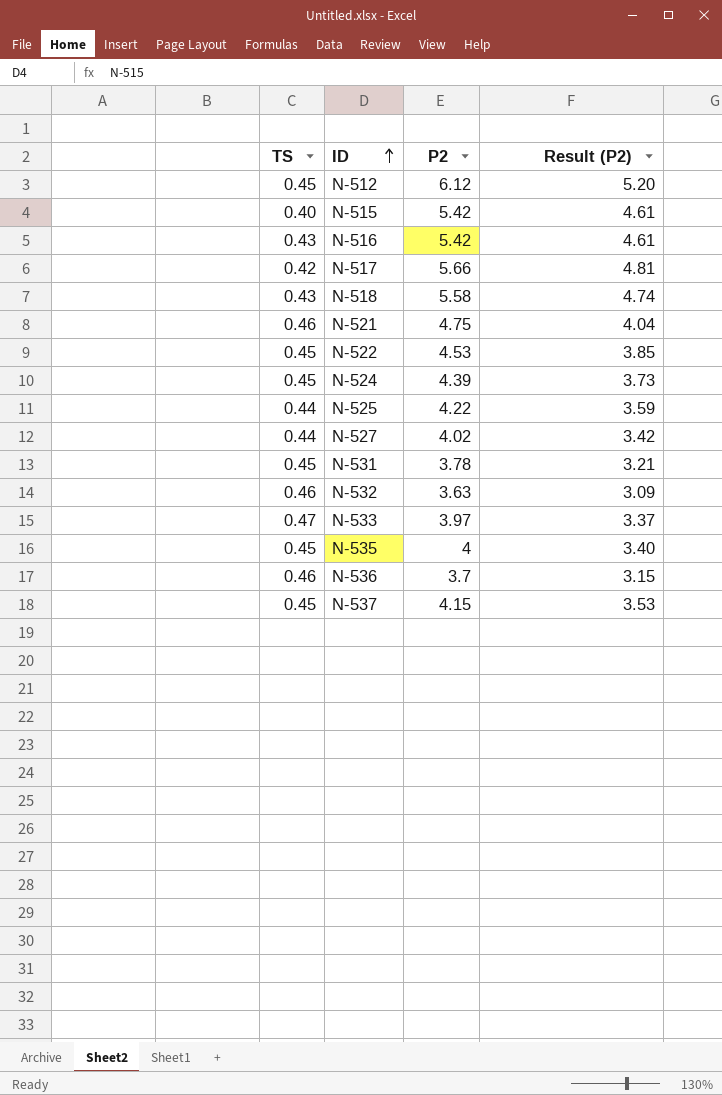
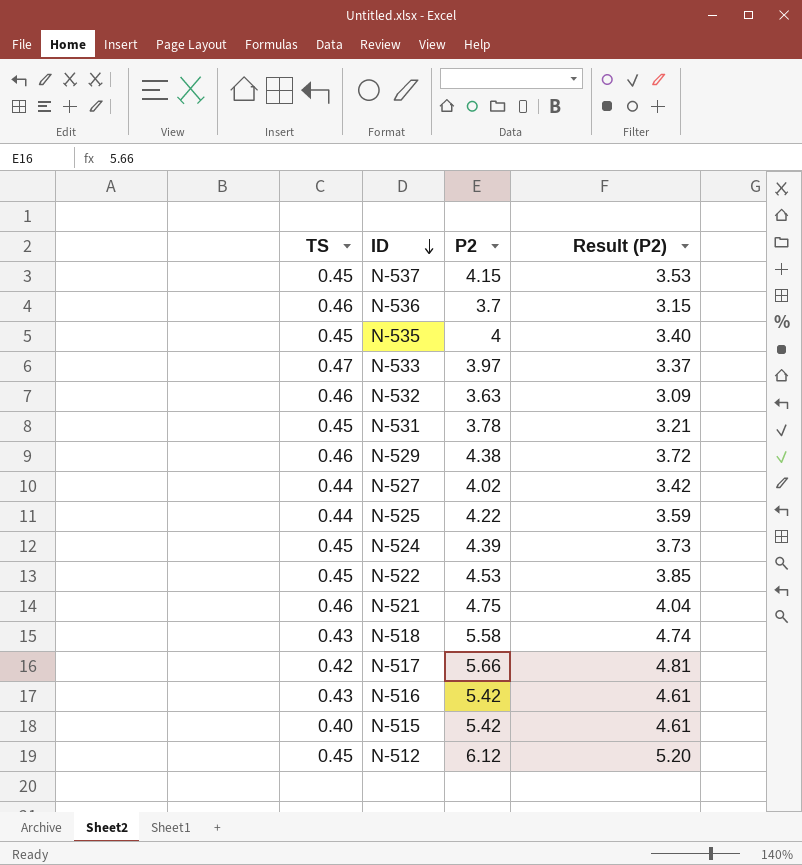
row order: ID ascending -> ID descending
row N-529: none -> 0.46 | 4.38 | 3.72

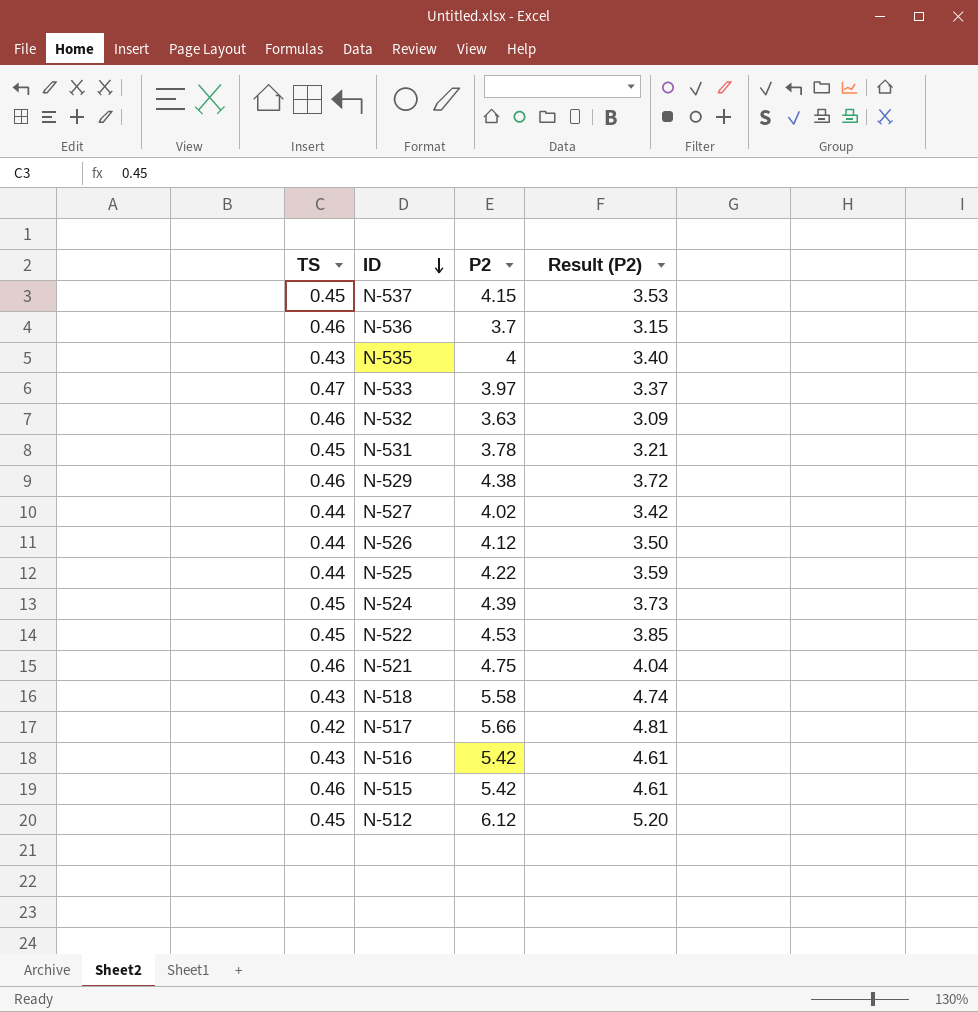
N-535 | TS: 0.45 -> 0.43
row N-526: none -> 0.44 | 4.12 | 3.50
N-515 | TS: 0.40 -> 0.46

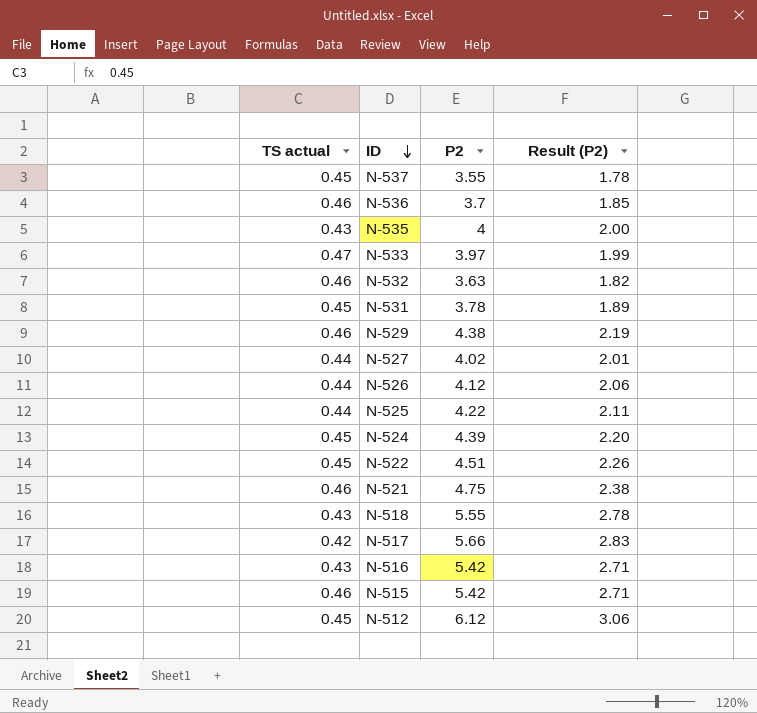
column name: TS -> TS actual
column Result (P2) | formula: [P2] * 0.85 -> [P2] * 0.5
N-537 | P2: 4.15 -> 3.55
N-522 | P2: 4.53 -> 4.51
N-518 | P2: 5.58 -> 5.55

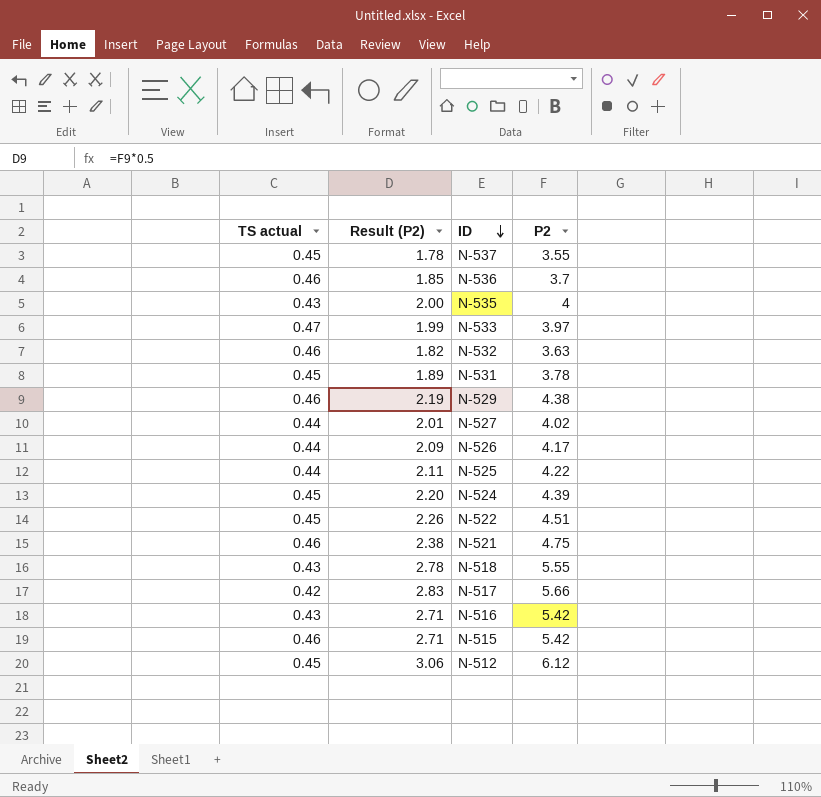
column Result (P2) | position: 4 -> 2
N-526 | Result (P2): 2.06 -> 2.09
N-526 | P2: 4.12 -> 4.17

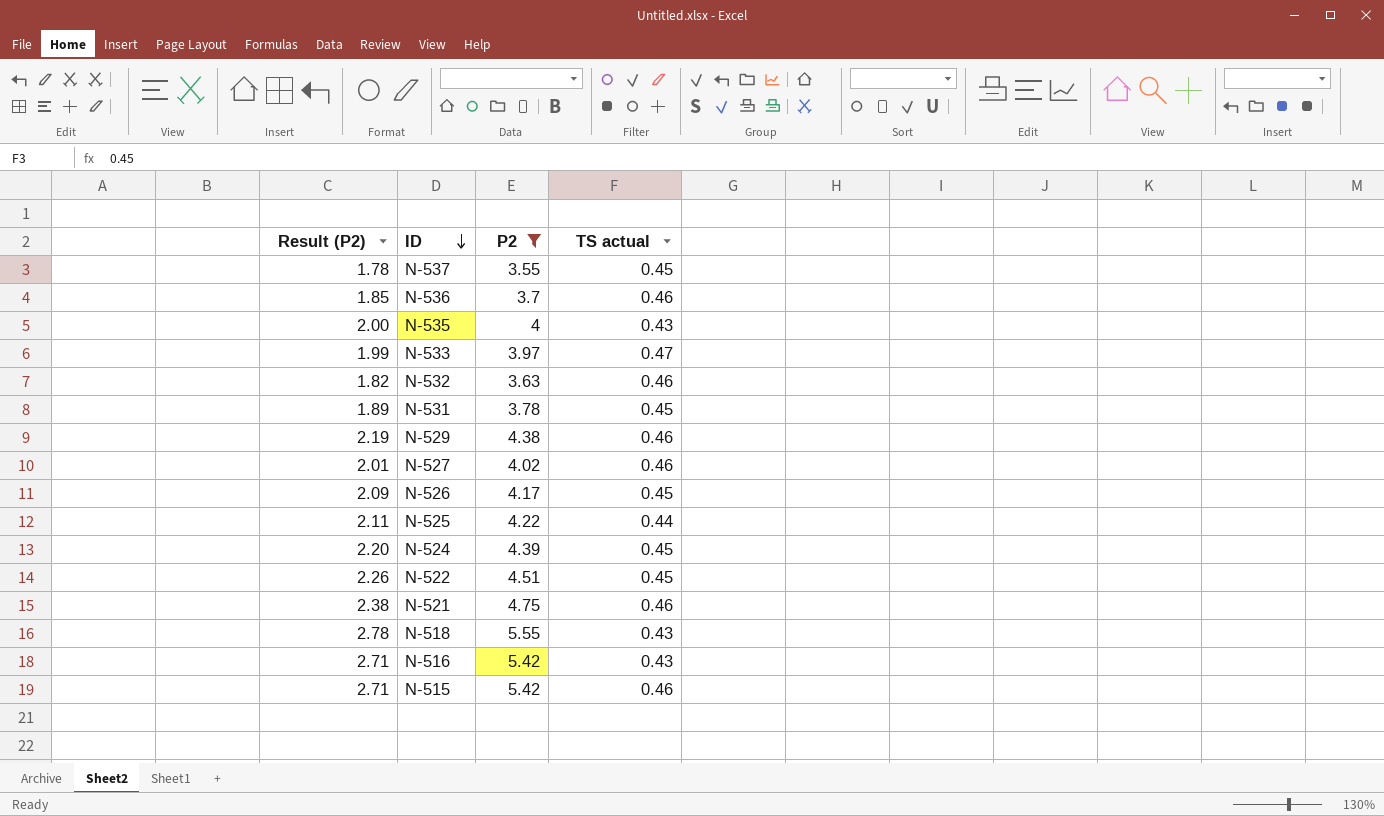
filter: none -> P2 <= 5.55
column TS actual | position: 1 -> 4
N-527 | TS actual: 0.44 -> 0.46
N-526 | TS actual: 0.44 -> 0.45

